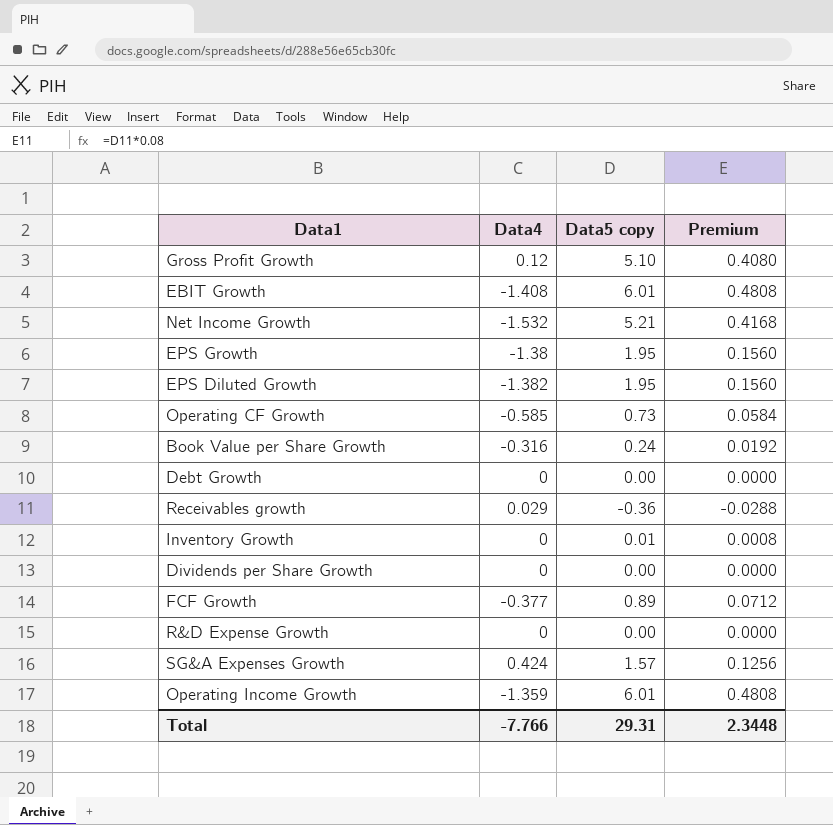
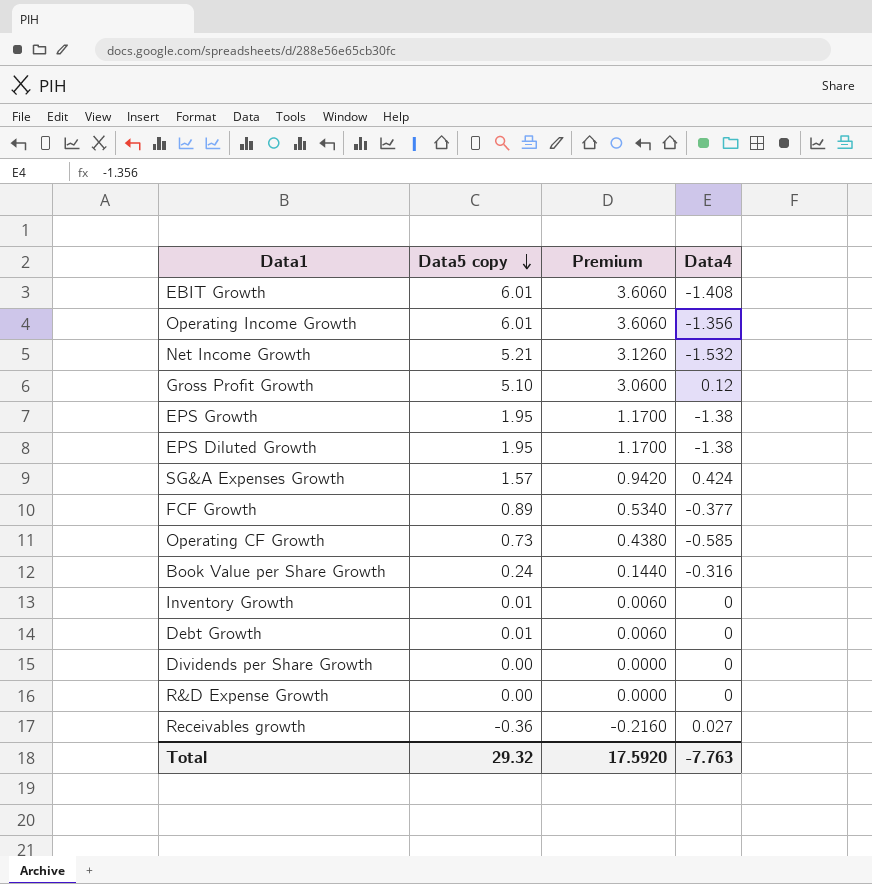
row order: none -> Data5 copy descending
column Premium | formula: [Data5 copy] * 0.08 -> [Data5 copy] * 0.6
column Data4 | position: 2 -> 4
Operating Income Growth | Data4: -1.359 -> -1.356
EPS Diluted Growth | Data4: -1.382 -> -1.38
Debt Growth | Data5 copy: 0.00 -> 0.01
Receivables growth | Data4: 0.029 -> 0.027
Total | Data5 copy: 29.31 -> 29.32
Total | Premium: 2.3448 -> 17.5920
Total | Data4: -7.766 -> -7.763

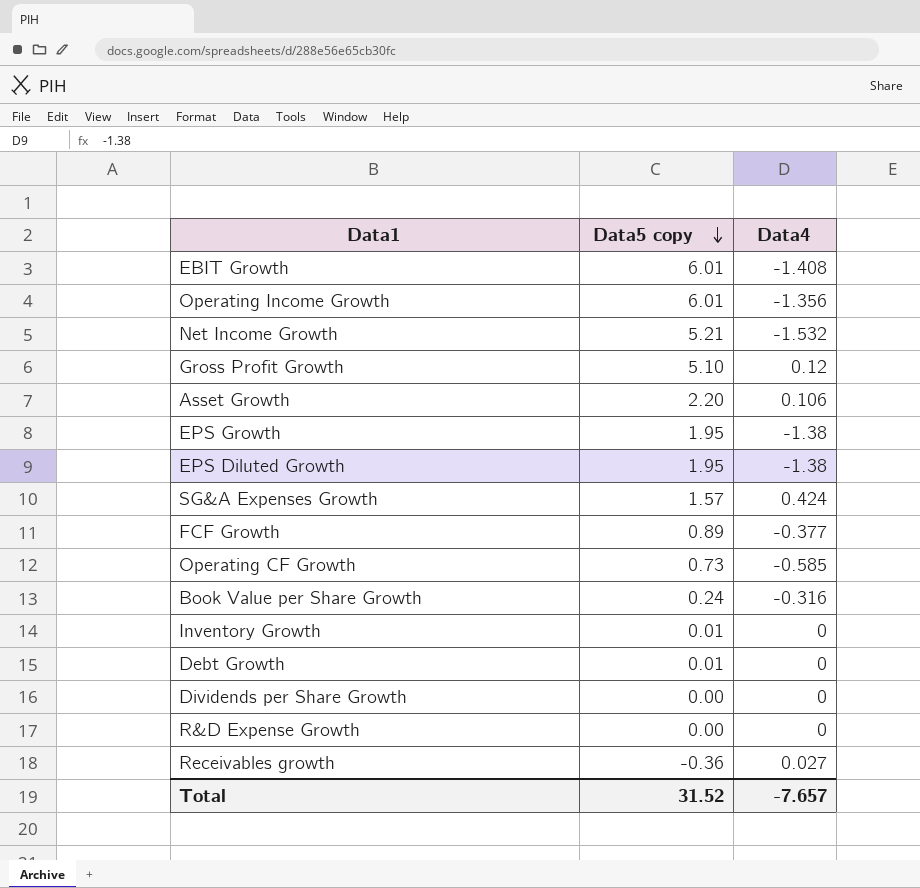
column Premium | formula: [Data5 copy] * 0.6 -> none
row Asset Growth: none -> 2.20 | 0.106
Total | Data5 copy: 29.32 -> 31.52
Total | Data4: -7.763 -> -7.657

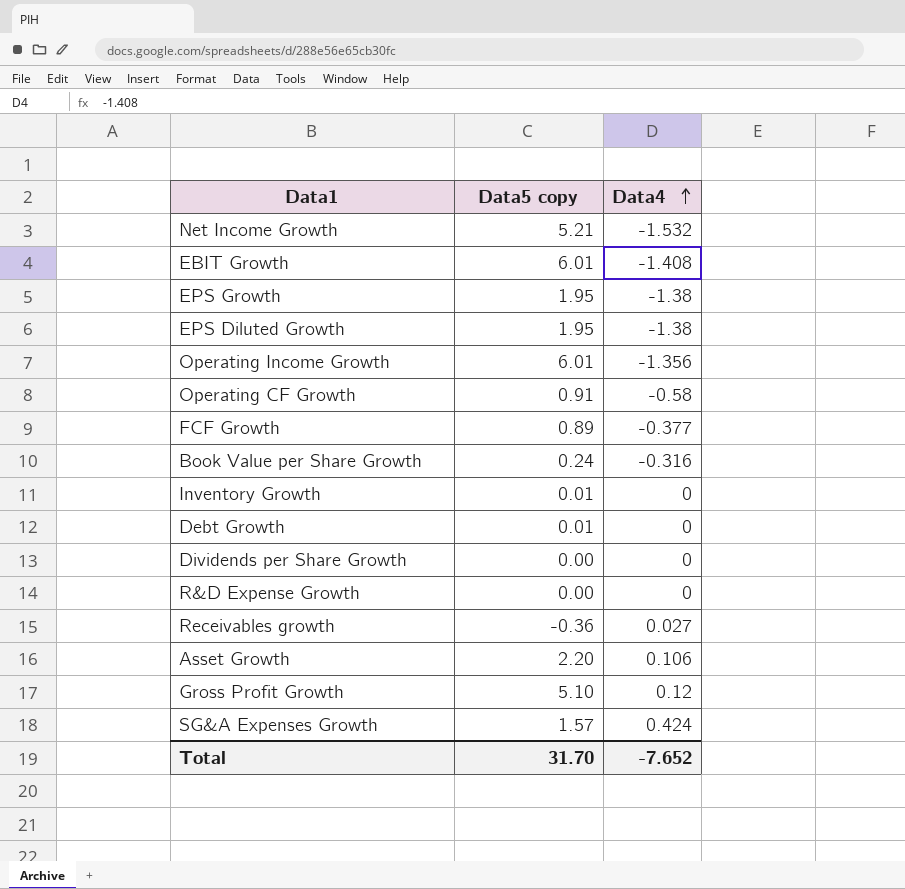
row order: Data5 copy descending -> Data4 ascending
Operating CF Growth | Data5 copy: 0.73 -> 0.91
Operating CF Growth | Data4: -0.585 -> -0.58
Total | Data5 copy: 31.52 -> 31.70
Total | Data4: -7.657 -> -7.652

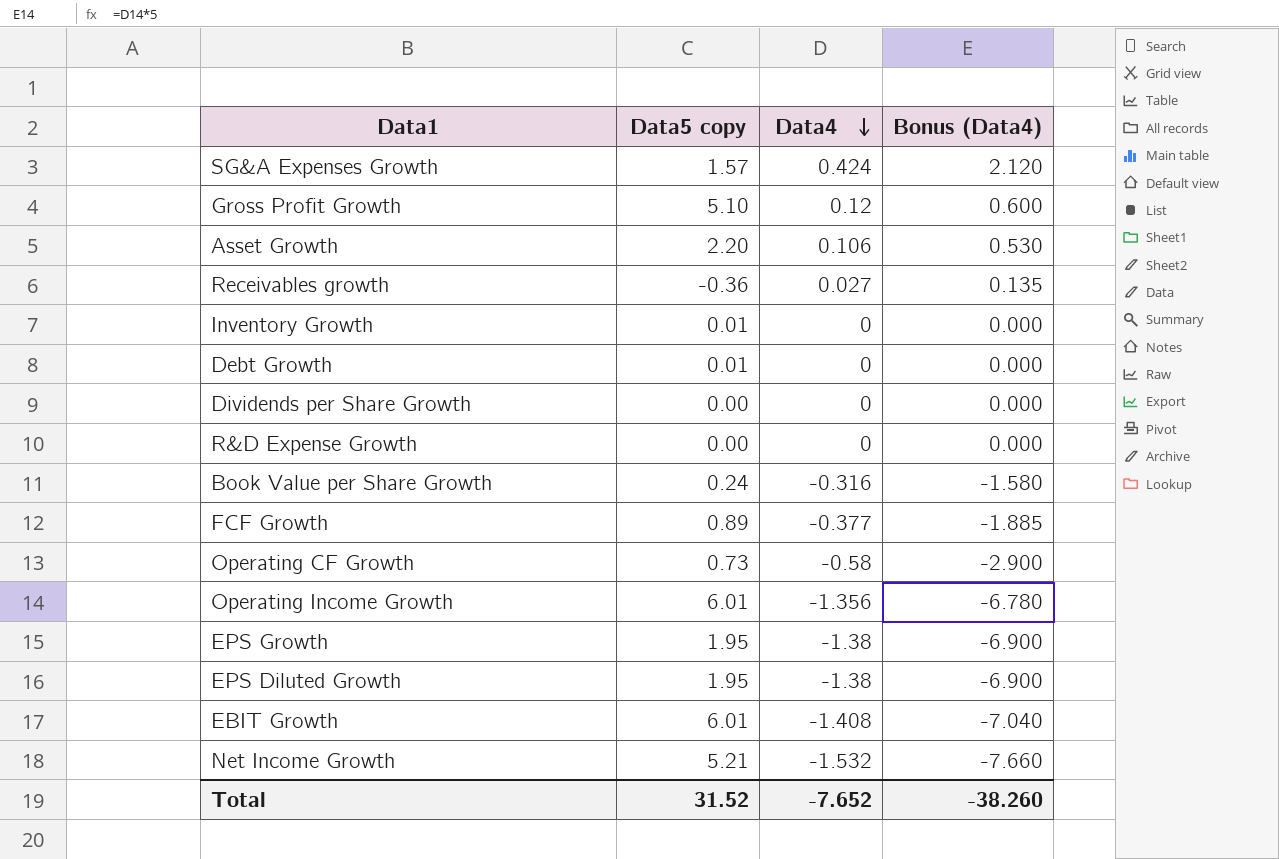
row order: Data4 ascending -> Data4 descending
column Bonus (Data4) | formula: none -> [Data4] * 5
Operating CF Growth | Data5 copy: 0.91 -> 0.73
Total | Data5 copy: 31.70 -> 31.52

